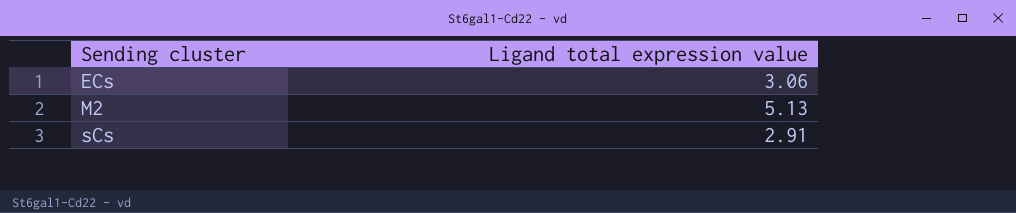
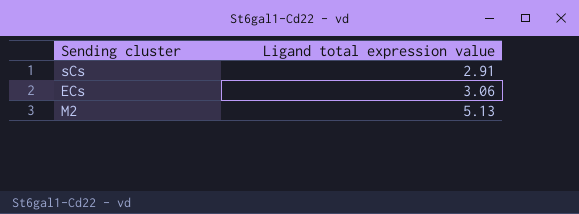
row order: Sending cluster ascending -> Ligand total expression value ascending

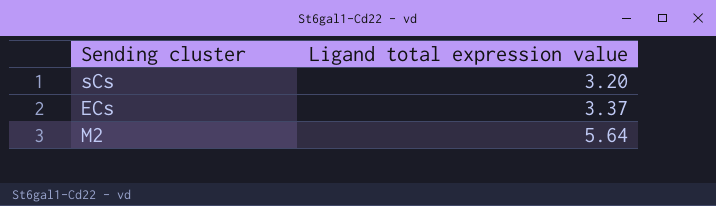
sCs | Ligand total expression value: 2.91 -> 3.20
ECs | Ligand total expression value: 3.06 -> 3.37
M2 | Ligand total expression value: 5.13 -> 5.64

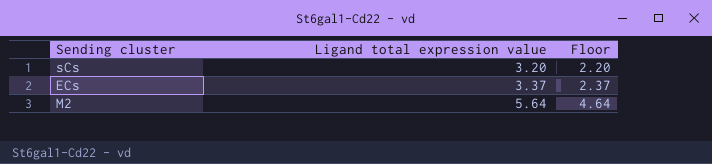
column Floor | formula: none -> [Ligand total expression value] - 1

